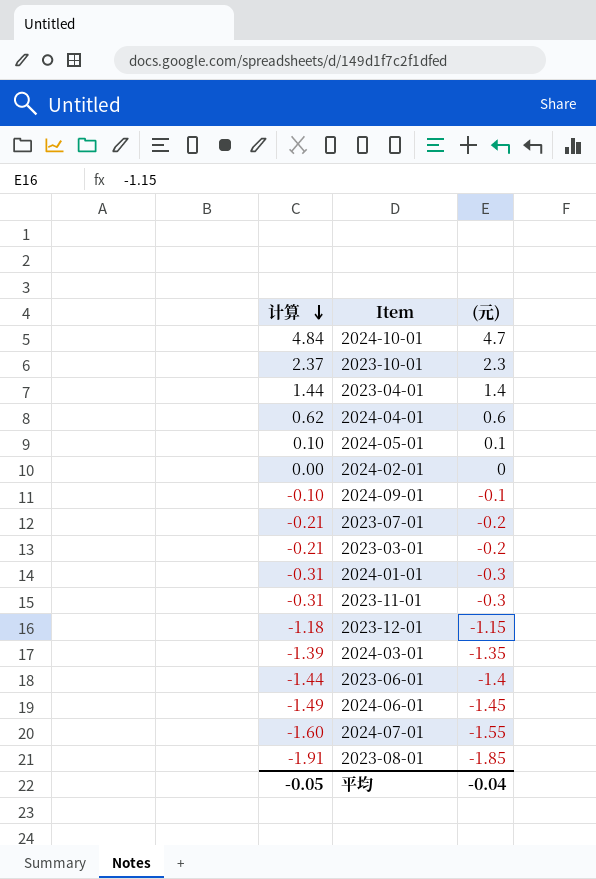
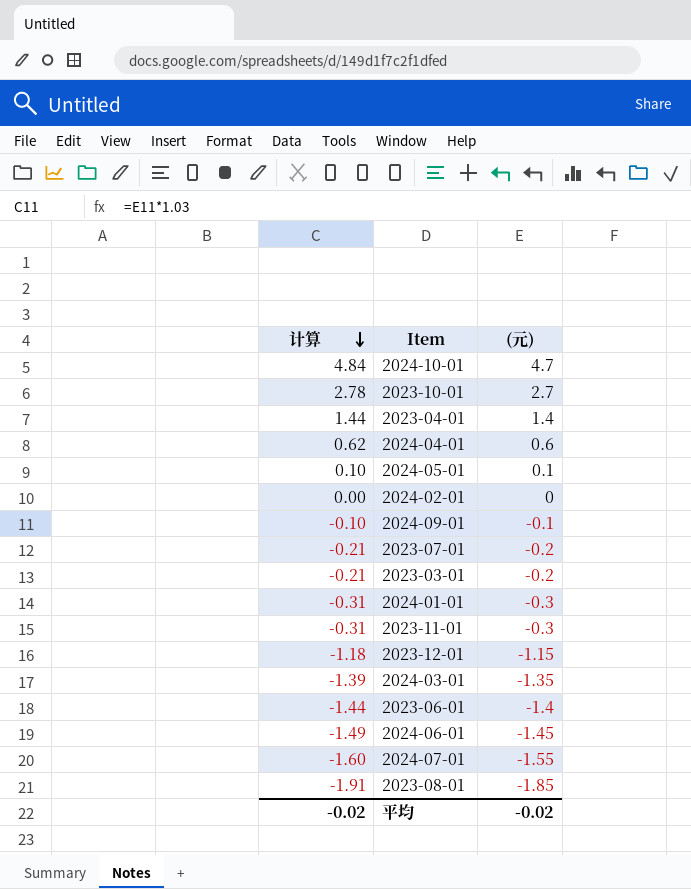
2023-10-01 | 计算: 2.37 -> 2.78
2023-10-01 | (元): 2.3 -> 2.7
平均 | 计算: -0.05 -> -0.02
平均 | (元): -0.04 -> -0.02

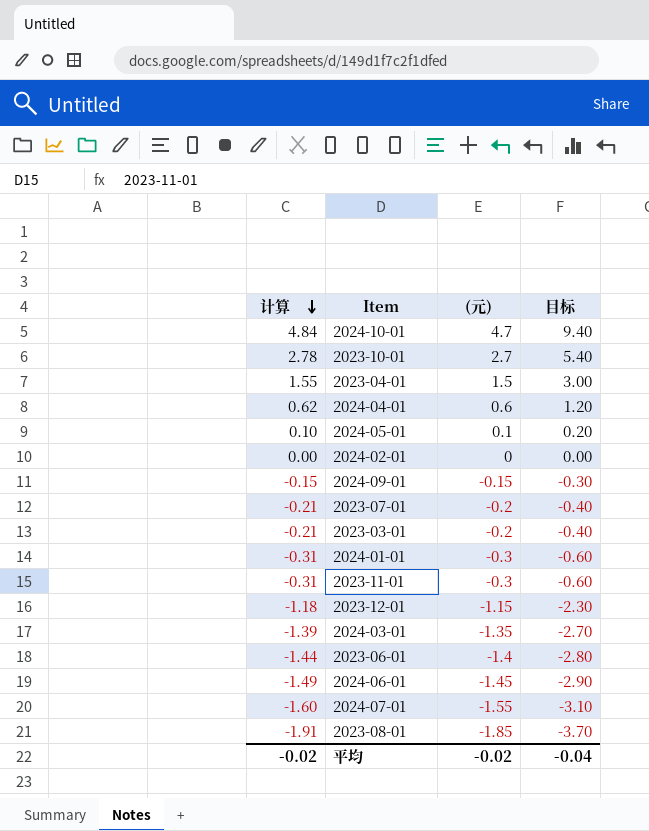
column 目标 | formula: none -> [(元)] * 2
2023-04-01 | 计算: 1.44 -> 1.55
2023-04-01 | (元): 1.4 -> 1.5
2024-09-01 | 计算: -0.10 -> -0.15
2024-09-01 | (元): -0.1 -> -0.15

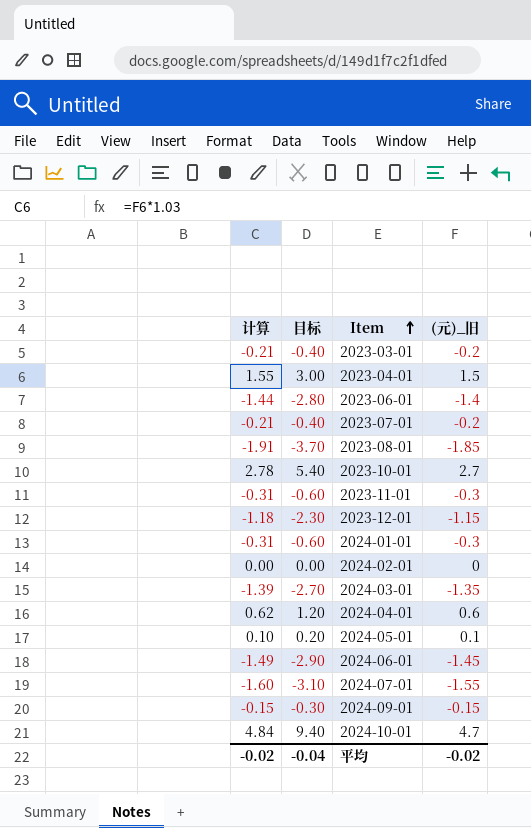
row order: 计算 descending -> Item ascending
column 目标 | position: 4 -> 2
column name: (元) -> (元)_旧

